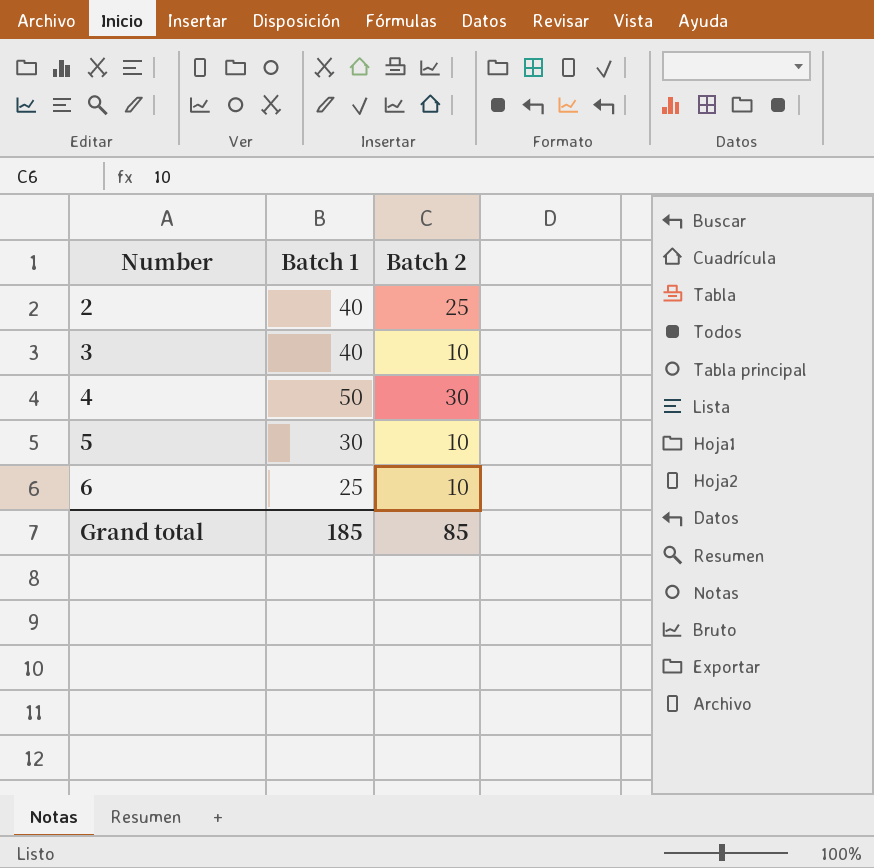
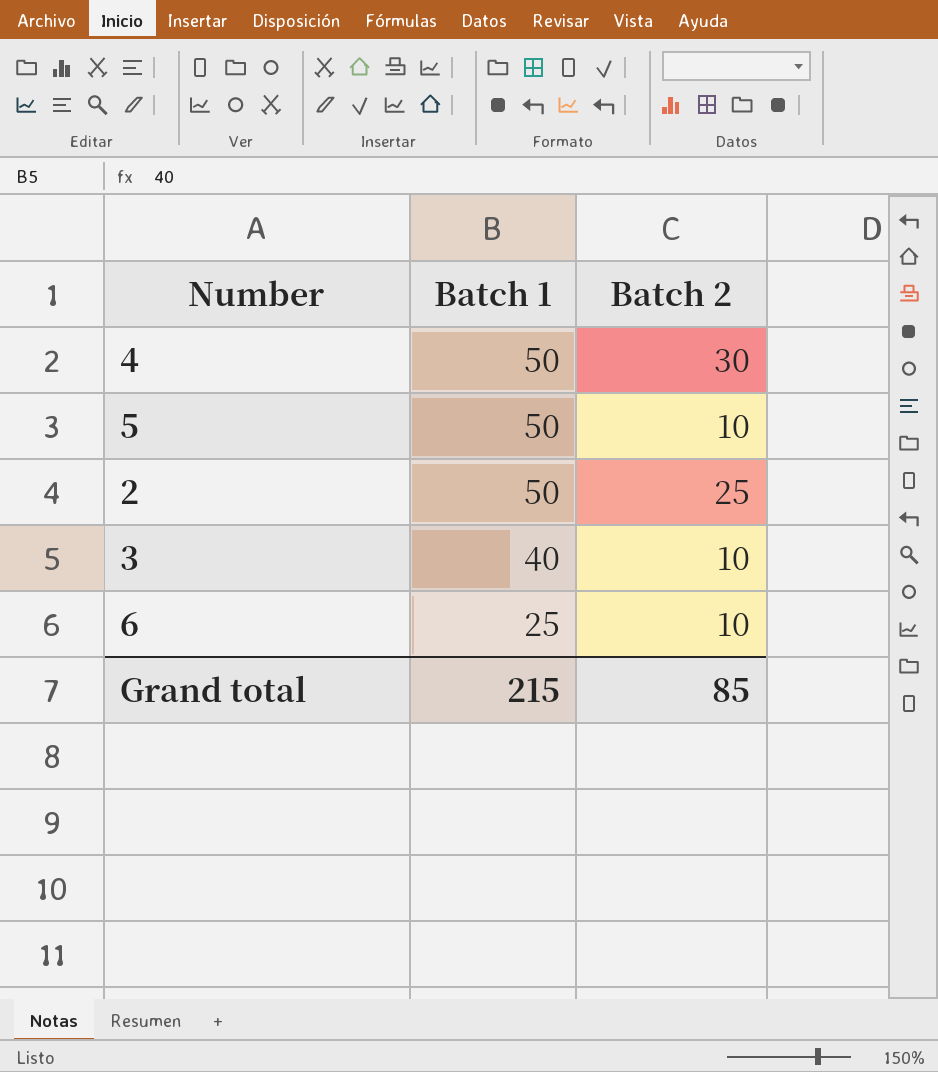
row order: Number ascending -> Batch 1 descending
5 | Batch 1: 30 -> 50
2 | Batch 1: 40 -> 50
Grand total | Batch 1: 185 -> 215

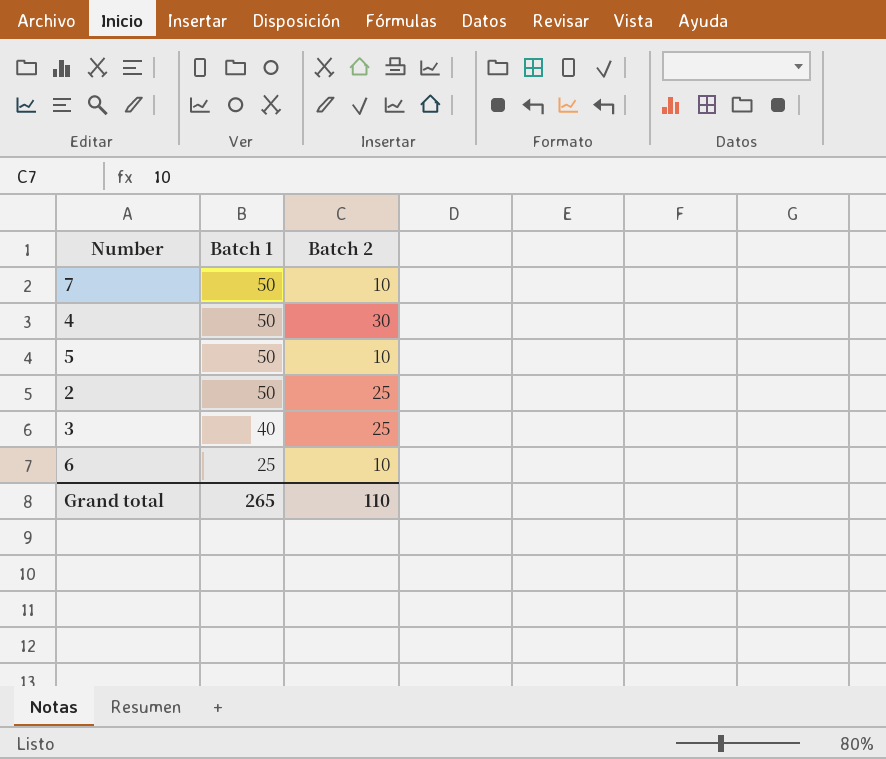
row 7: none -> 50 | 10
3 | Batch 2: 10 -> 25
Grand total | Batch 1: 215 -> 265
Grand total | Batch 2: 85 -> 110

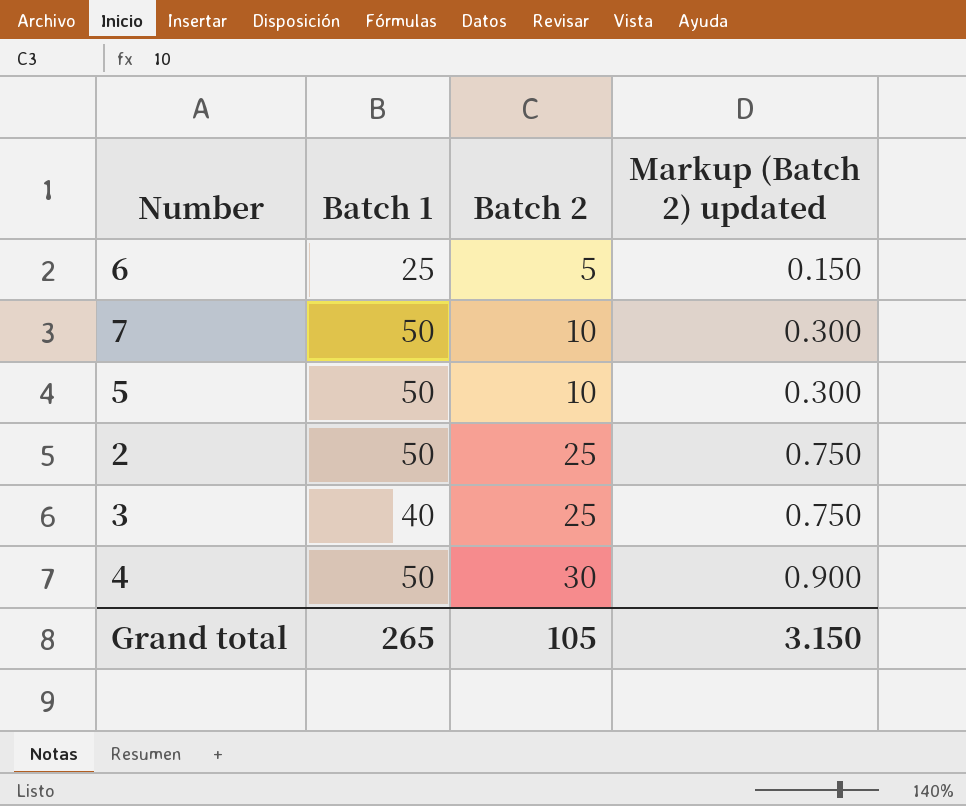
row order: Batch 1 descending -> Batch 2 ascending
column Markup (Batch 2) updated | formula: none -> [Batch 2] * 0.03
6 | Batch 2: 10 -> 5
Grand total | Batch 2: 110 -> 105

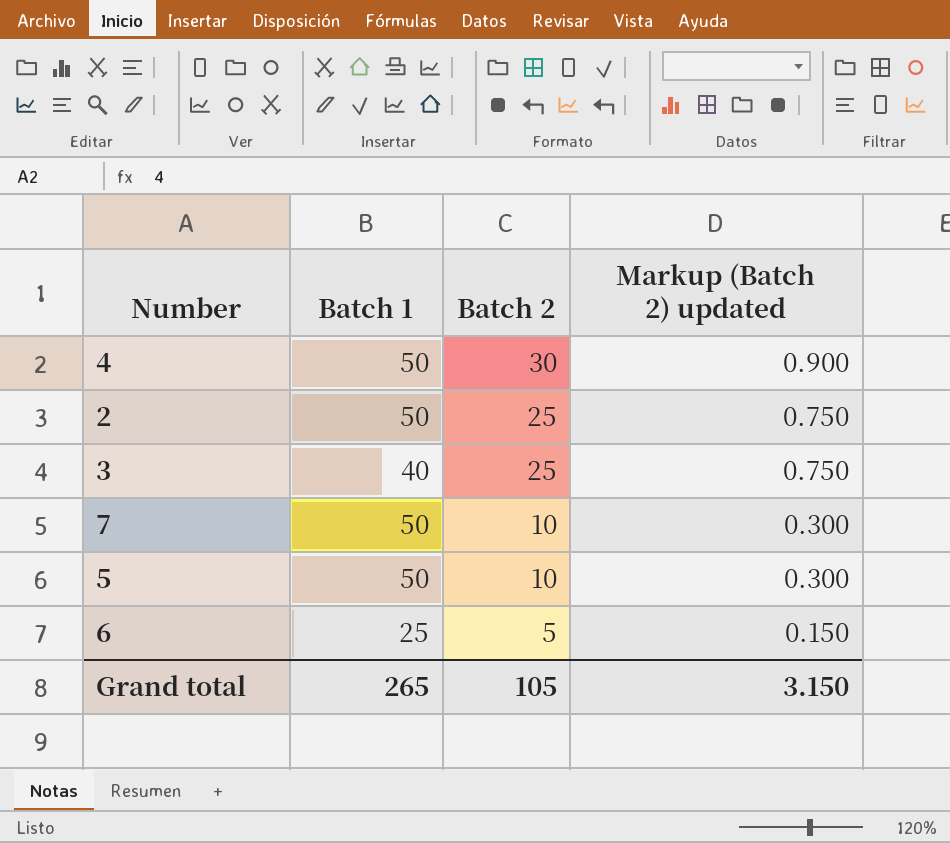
row order: Batch 2 ascending -> Batch 2 descending

